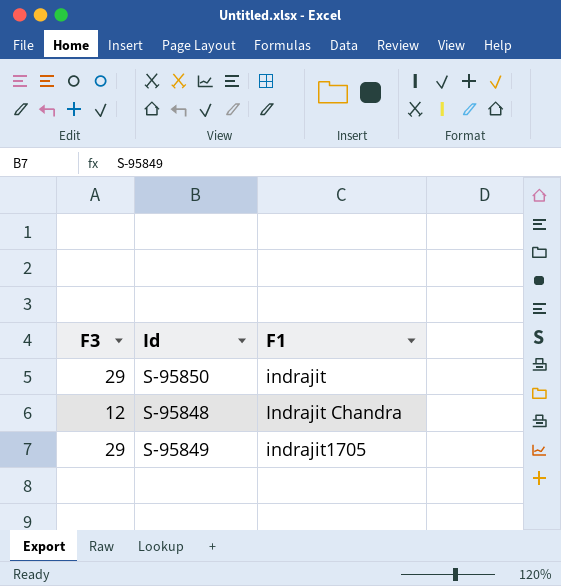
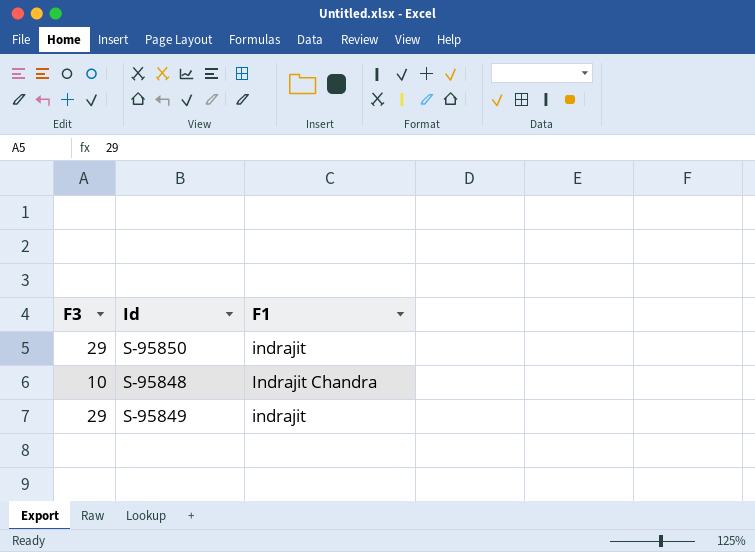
S-95848 | F3: 12 -> 10
S-95849 | F1: indrajit1705 -> indrajit

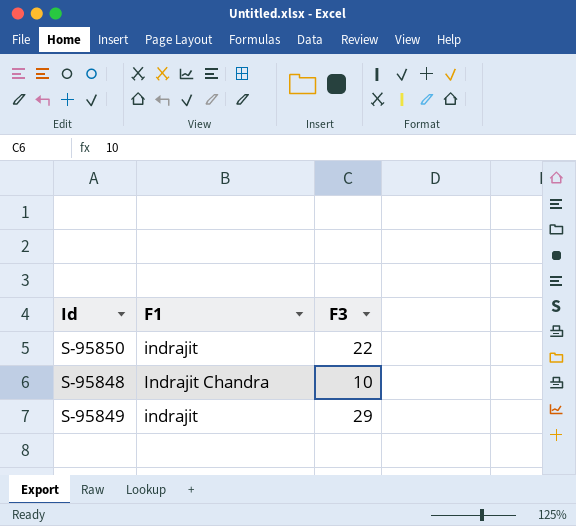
column F3 | position: 1 -> 3
S-95850 | F3: 29 -> 22

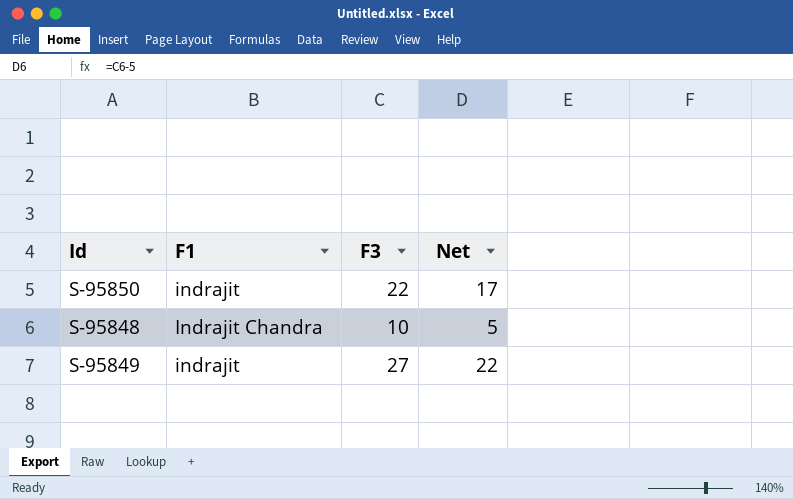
column Net | formula: none -> [F3] - 5
S-95849 | F3: 29 -> 27

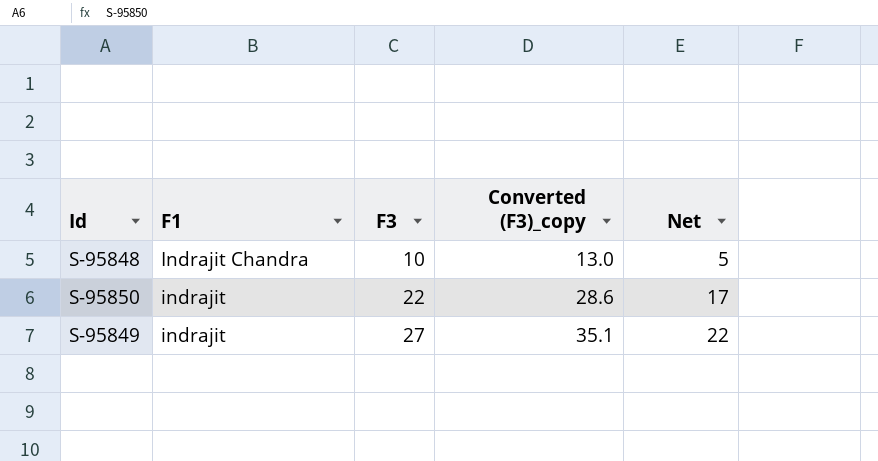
row order: none -> F1 descending
column Converted (F3)_copy | formula: none -> [F3] * 1.3

